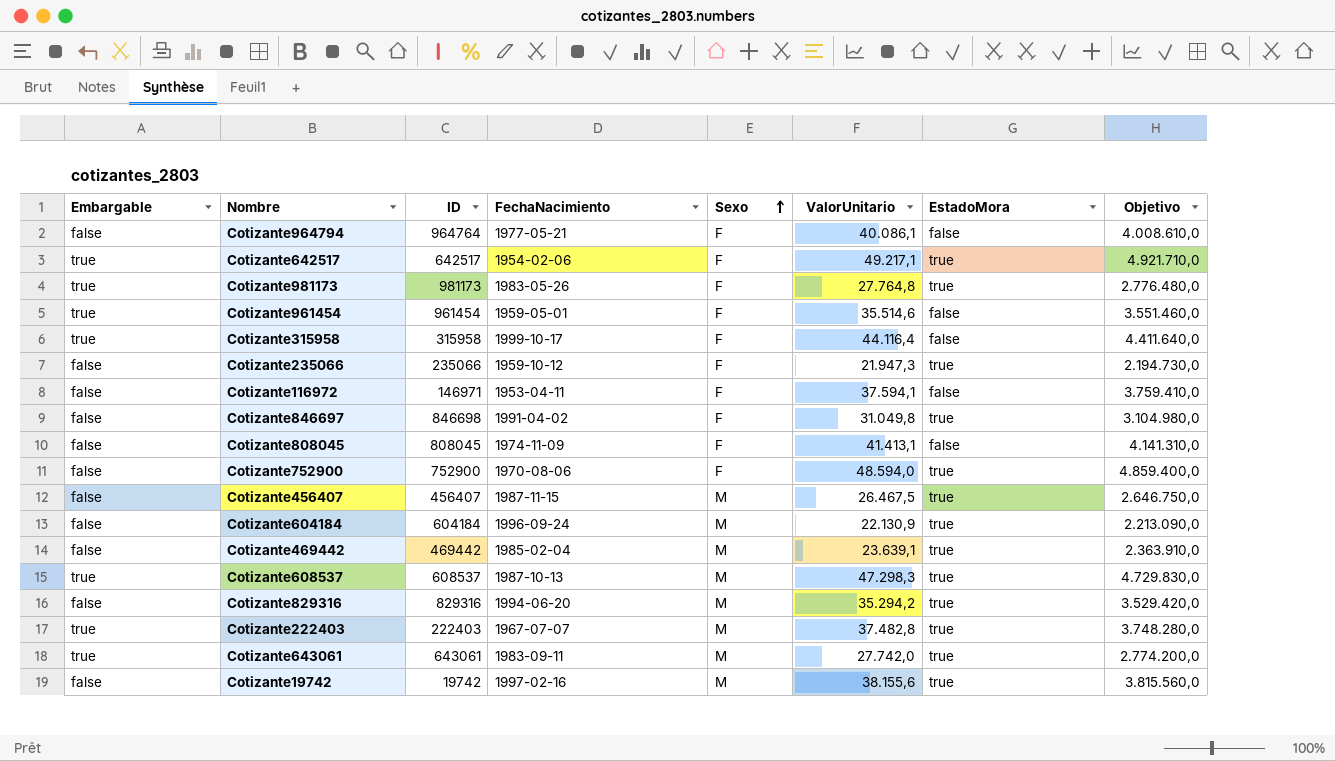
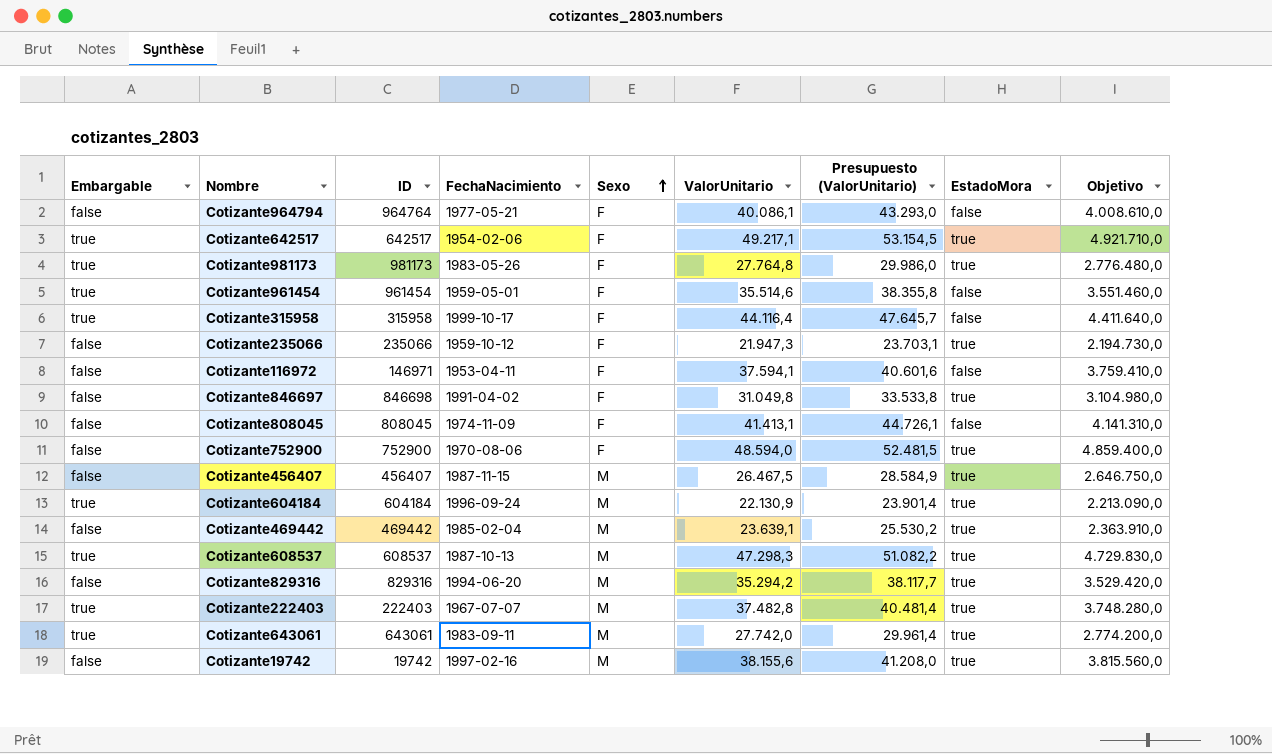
column Presupuesto (ValorUnitario) | formula: none -> [ValorUnitario] * 1,08
Cotizante604184 | Embargable: false -> true

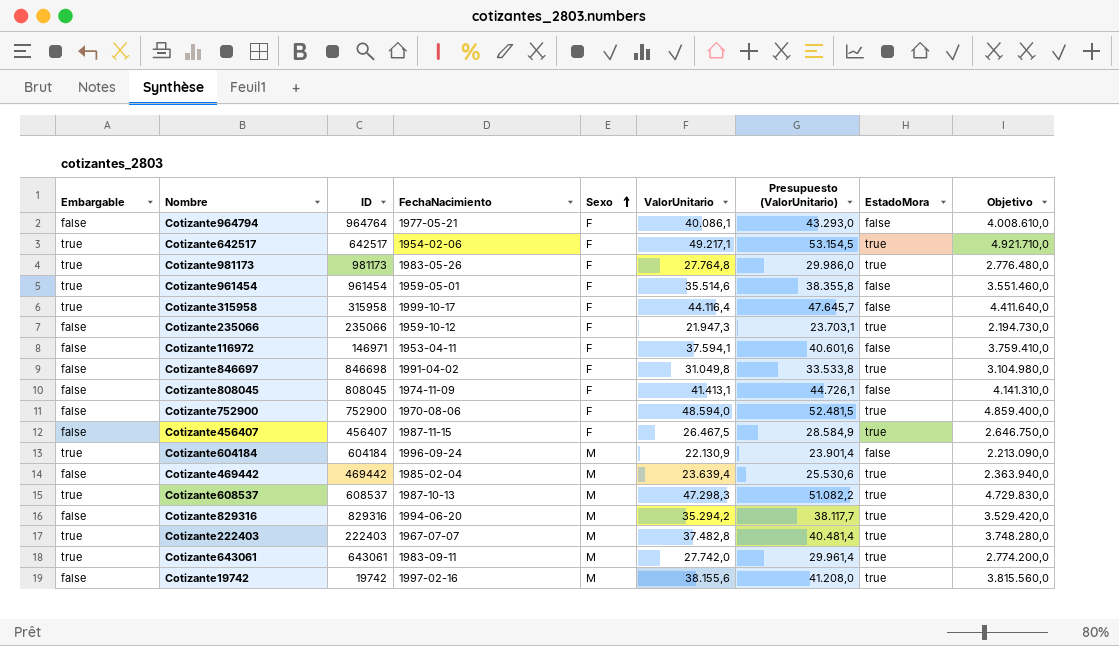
Cotizante456407 | Sexo: M -> F
Cotizante604184 | EstadoMora: true -> false
Cotizante469442 | ValorUnitario: 23.639,1 -> 23.639,4
Cotizante469442 | Presupuesto (ValorUnitario): 25.530,2 -> 25.530,6
Cotizante469442 | Objetivo: 2.363.910,0 -> 2.363.940,0

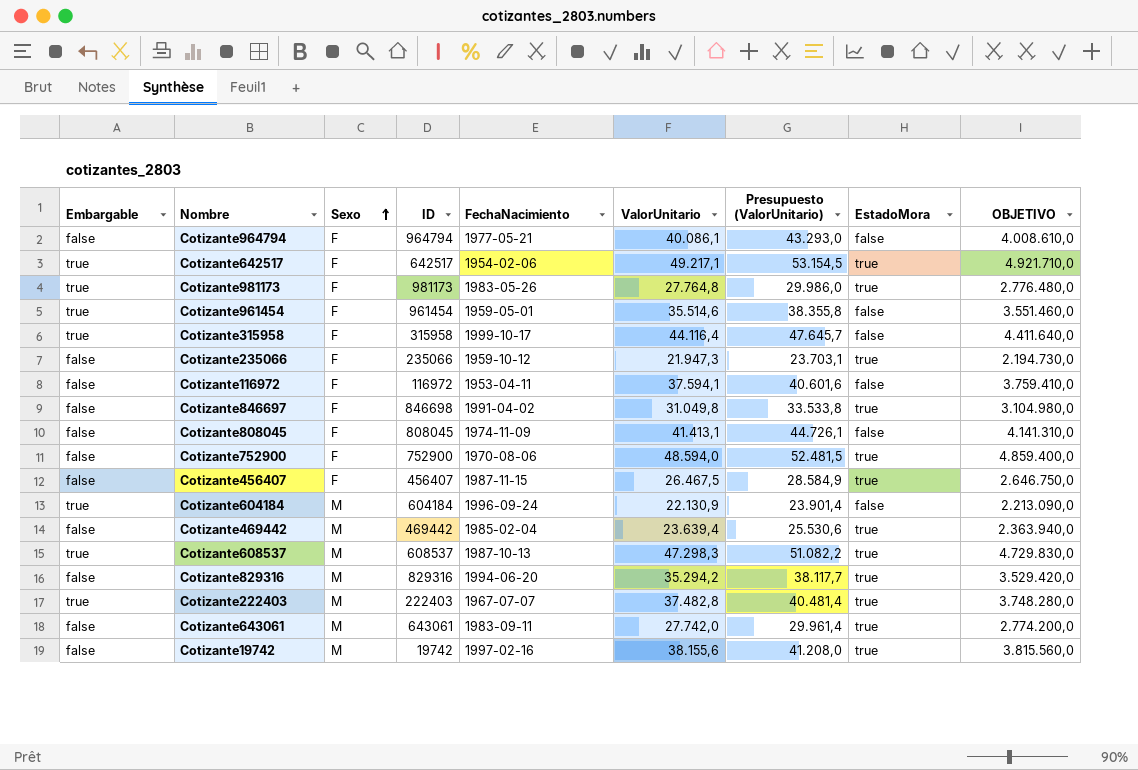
column Sexo | position: 5 -> 3
column name: Objetivo -> OBJETIVO
Cotizante964794 | ID: 964764 -> 964794
Cotizante116972 | ID: 146971 -> 116972
Cotizante643061 | Embargable: true -> false

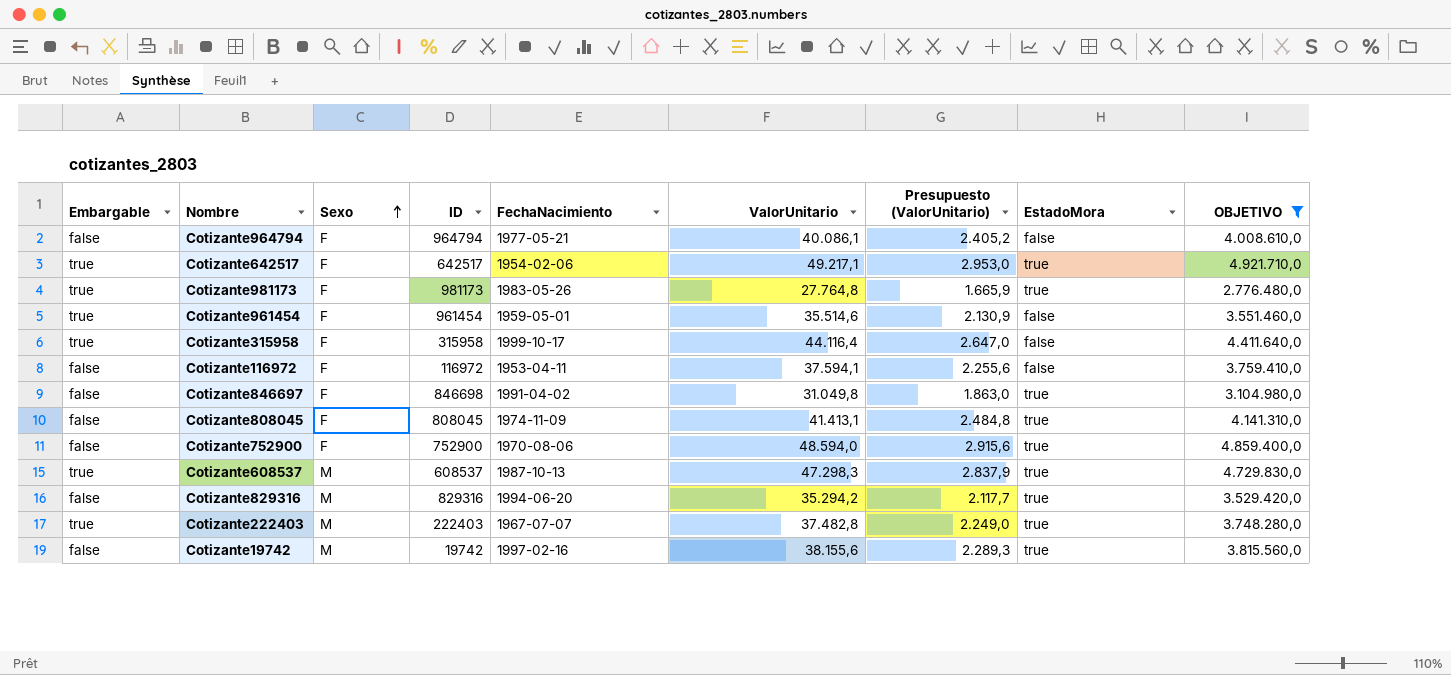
filter: none -> OBJETIVO >= 2.776.480,0
column Presupuesto (ValorUnitario) | formula: [ValorUnitario] * 1,08 -> [ValorUnitario] * 0,06
Cotizante808045 | EstadoMora: false -> true

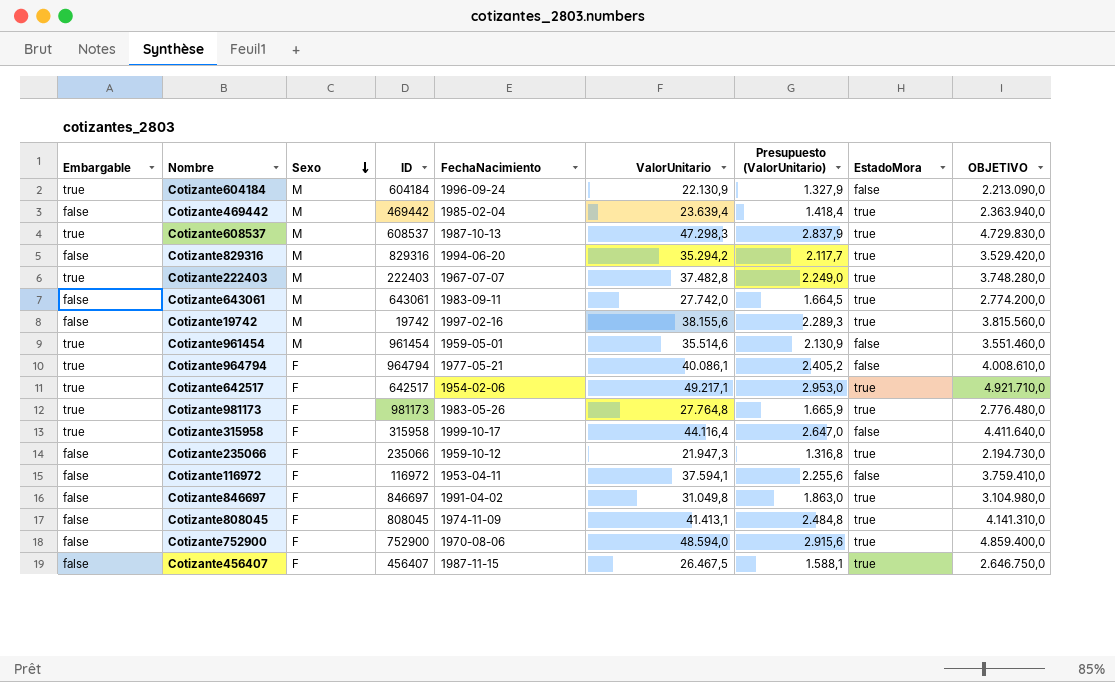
filter: OBJETIVO >= 2.776.480,0 -> none
row order: Sexo ascending -> Sexo descending
Cotizante961454 | Sexo: F -> M
Cotizante964794 | Embargable: false -> true
Cotizante846697 | ID: 846698 -> 846697

